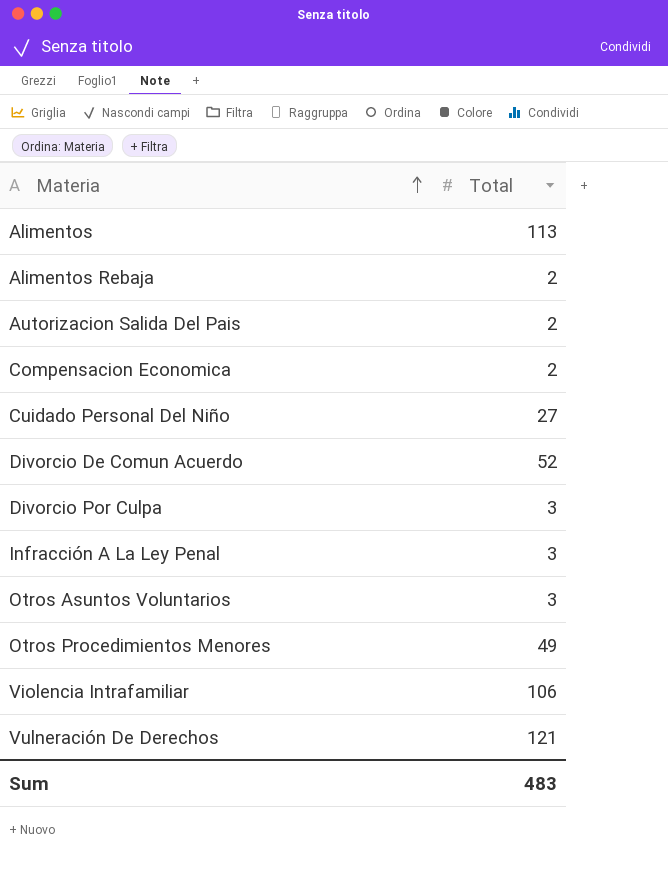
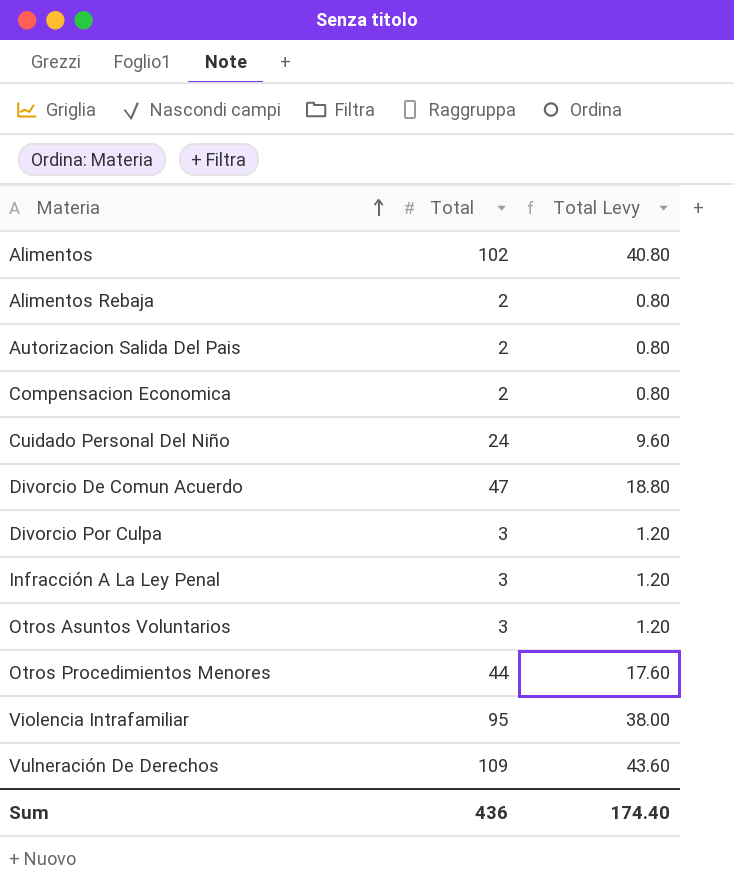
column Total Levy | formula: none -> [Total] * 0.4
Alimentos | Total: 113 -> 102
Cuidado Personal Del Niño | Total: 27 -> 24
Divorcio De Comun Acuerdo | Total: 52 -> 47
Otros Procedimientos Menores | Total: 49 -> 44
Violencia Intrafamiliar | Total: 106 -> 95
Vulneración De Derechos | Total: 121 -> 109
Sum | Total: 483 -> 436

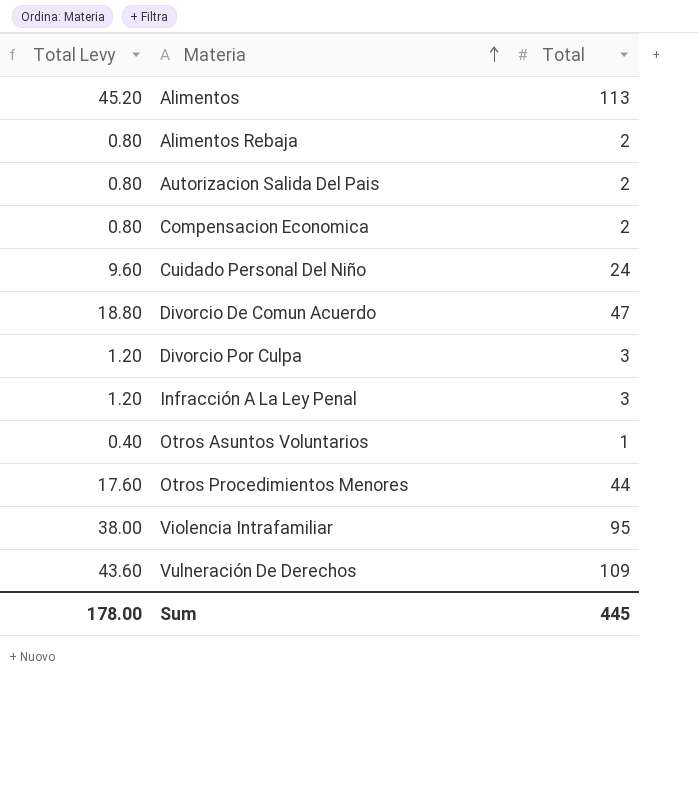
column Total Levy | position: 3 -> 1
Alimentos | Total Levy: 40.80 -> 45.20
Alimentos | Total: 102 -> 113
Otros Asuntos Voluntarios | Total Levy: 1.20 -> 0.40
Otros Asuntos Voluntarios | Total: 3 -> 1
Sum | Total Levy: 174.40 -> 178.00
Sum | Total: 436 -> 445

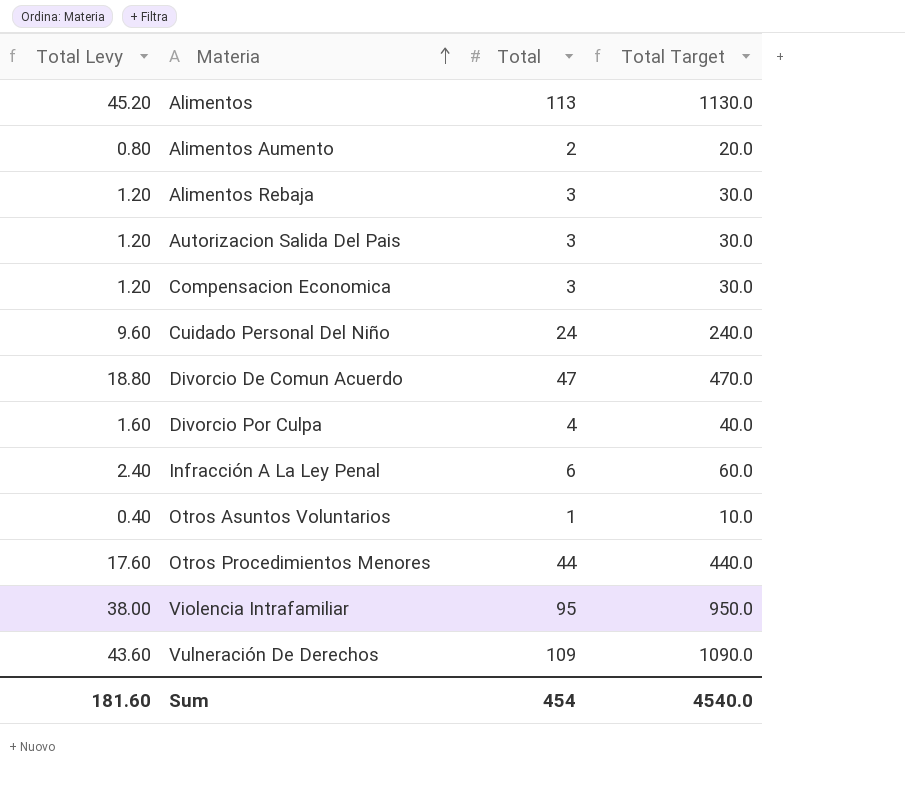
column Total Target | formula: none -> [Total] * 10
row Alimentos Aumento: none -> 0.80 | 2 | 20.0
Alimentos Rebaja | Total Levy: 0.80 -> 1.20
Alimentos Rebaja | Total: 2 -> 3
Autorizacion Salida Del Pais | Total Levy: 0.80 -> 1.20
Autorizacion Salida Del Pais | Total: 2 -> 3
Compensacion Economica | Total Levy: 0.80 -> 1.20
Compensacion Economica | Total: 2 -> 3
Divorcio Por Culpa | Total Levy: 1.20 -> 1.60
Divorcio Por Culpa | Total: 3 -> 4
Infracción A La Ley Penal | Total Levy: 1.20 -> 2.40
Infracción A La Ley Penal | Total: 3 -> 6
Sum | Total Levy: 178.00 -> 181.60
Sum | Total: 445 -> 454

